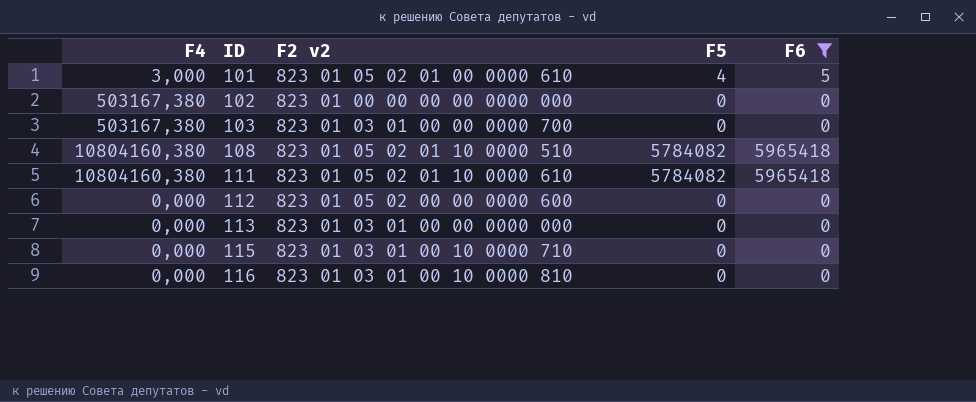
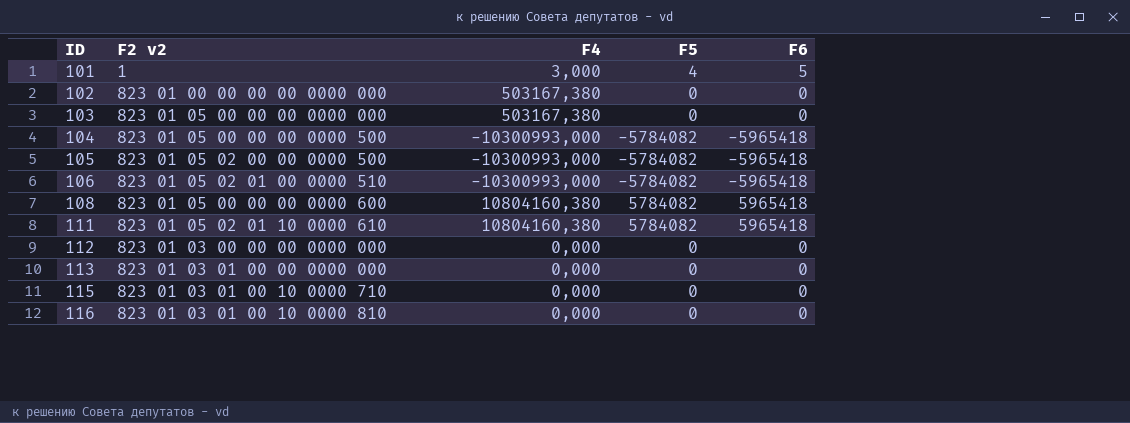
filter: F6 != -5965418 -> none
column F4 | position: 1 -> 3
101 | F2 v2: 823 01 05 02 01 00 0000 610 -> 1
103 | F2 v2: 823 01 03 01 00 00 0000 700 -> 823 01 05 00 00 00 0000 000
108 | F2 v2: 823 01 05 02 01 10 0000 510 -> 823 01 05 00 00 00 0000 600
112 | F2 v2: 823 01 05 02 00 00 0000 600 -> 823 01 03 00 00 00 0000 000

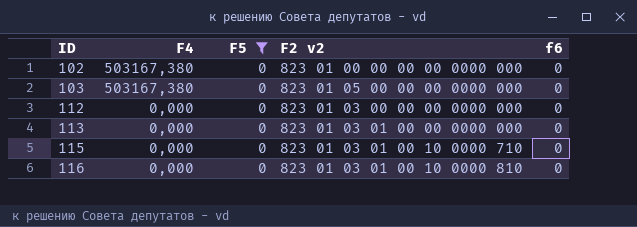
filter: none -> F5 = 0
column F2 v2 | position: 2 -> 4
column name: F6 -> f6

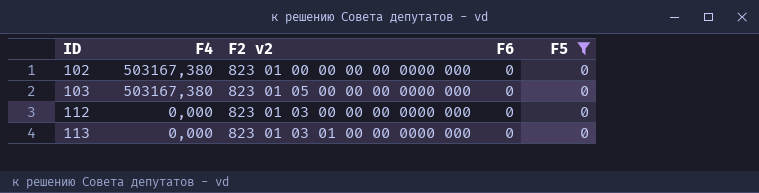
column name: f6 -> F6
column F5 | position: 3 -> 5
row 115: 0,000 | 0 | 823 01 03 01 00 10 0000 710 | 0 -> none
row 116: 0,000 | 0 | 823 01 03 01 00 10 0000 810 | 0 -> none

